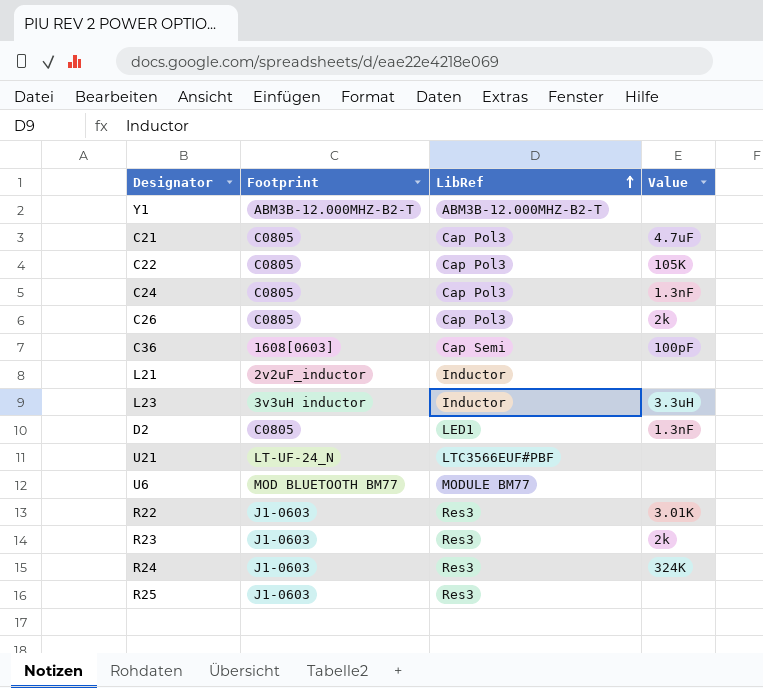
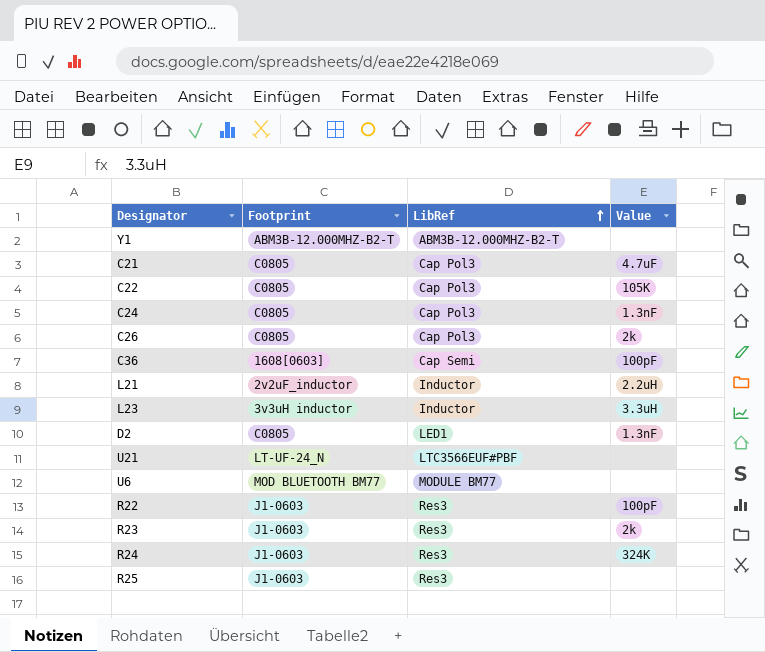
L21 | Value: none -> 2.2uH
R22 | Value: 3.01K -> 100pF

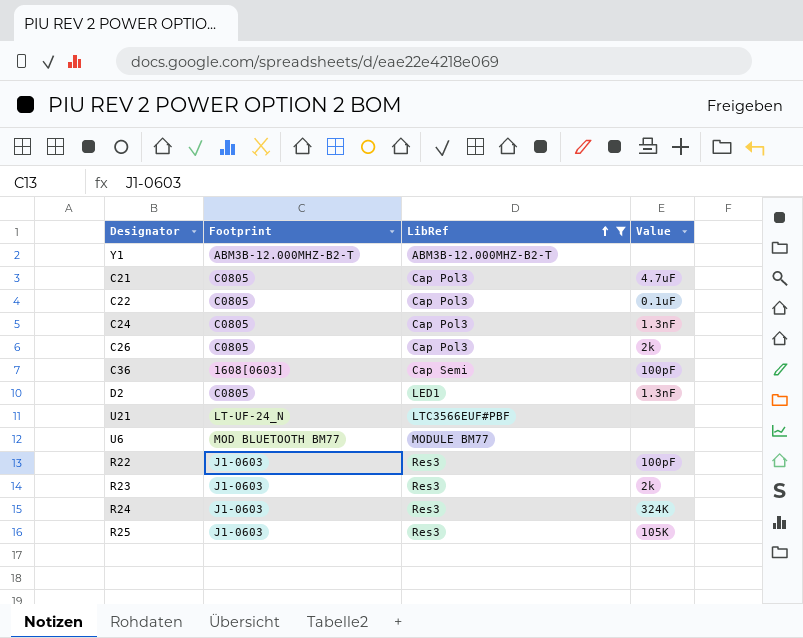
filter: none -> LibRef != Inductor
C22 | Value: 105K -> 0.1uF
R25 | Value: none -> 105K

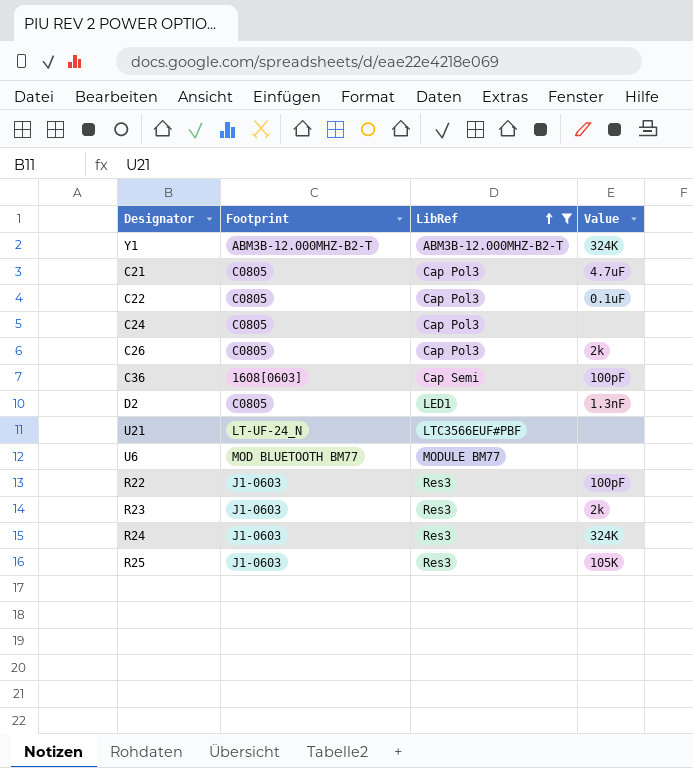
Y1 | Value: none -> 324K
C24 | Value: 1.3nF -> none

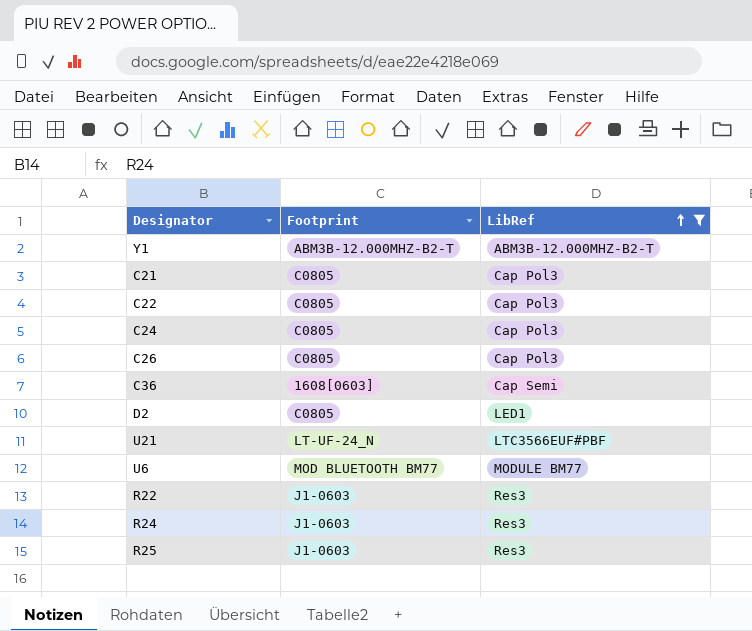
column Value | position: 4 -> none
row R23: J1-0603 | Res3 | 2k -> none

